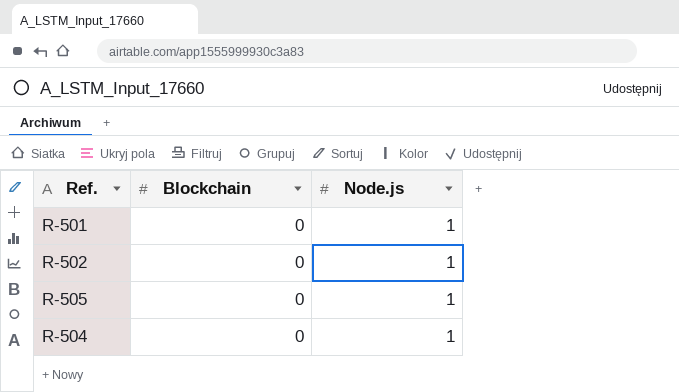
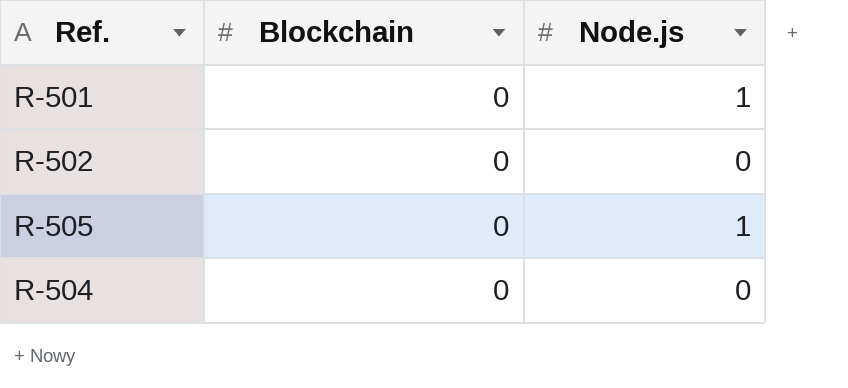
R-502 | Node.js: 1 -> 0
R-504 | Node.js: 1 -> 0

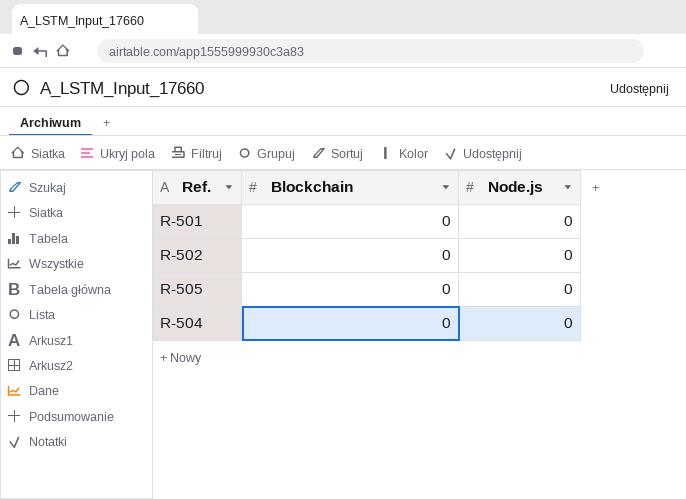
R-501 | Node.js: 1 -> 0
R-505 | Node.js: 1 -> 0

